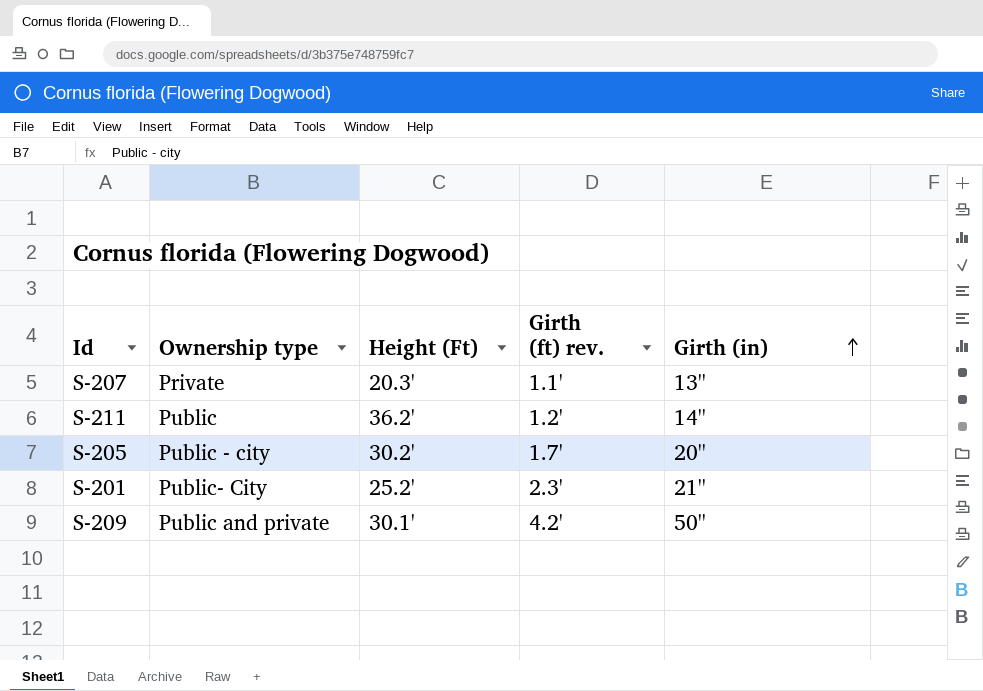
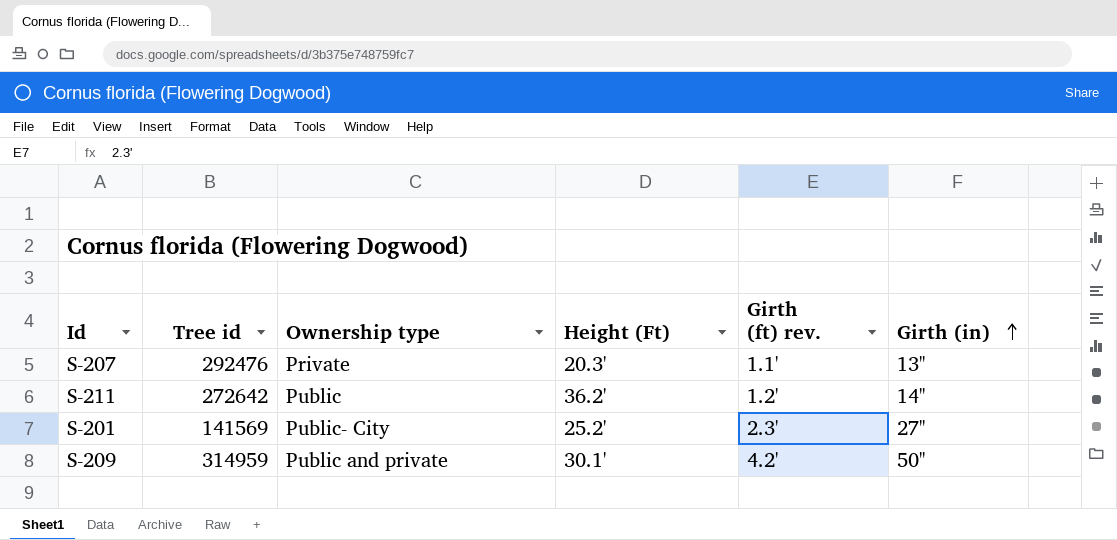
column Tree id | position: none -> 2
row S-205: Public - city | 30.2' | 1.7' | 20'' -> none
S-201 | Girth (in): 21'' -> 27''

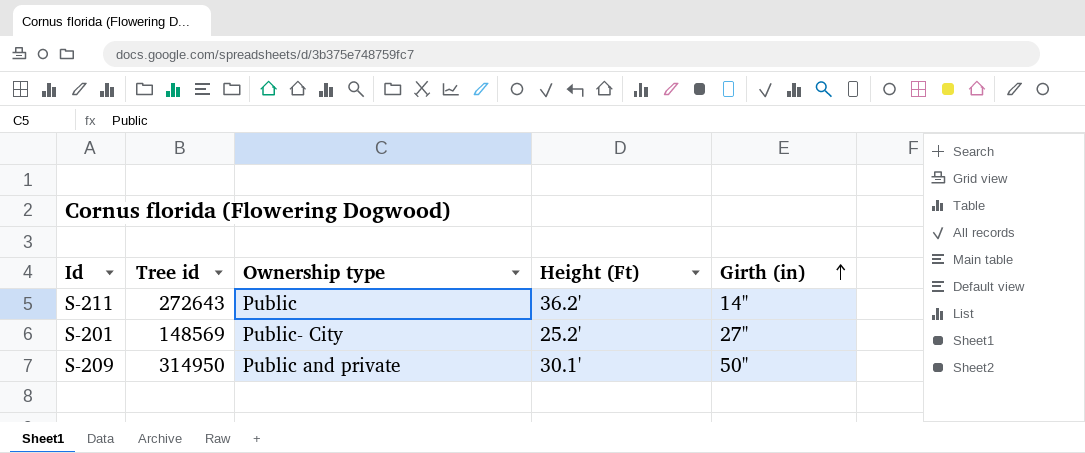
column Girth (ft) rev. | position: 5 -> none
row S-207: 292476 | Private | 20.3' | 1.1' | 13'' -> none
S-211 | Tree id: 272642 -> 272643
S-201 | Tree id: 141569 -> 148569
S-209 | Tree id: 314959 -> 314950

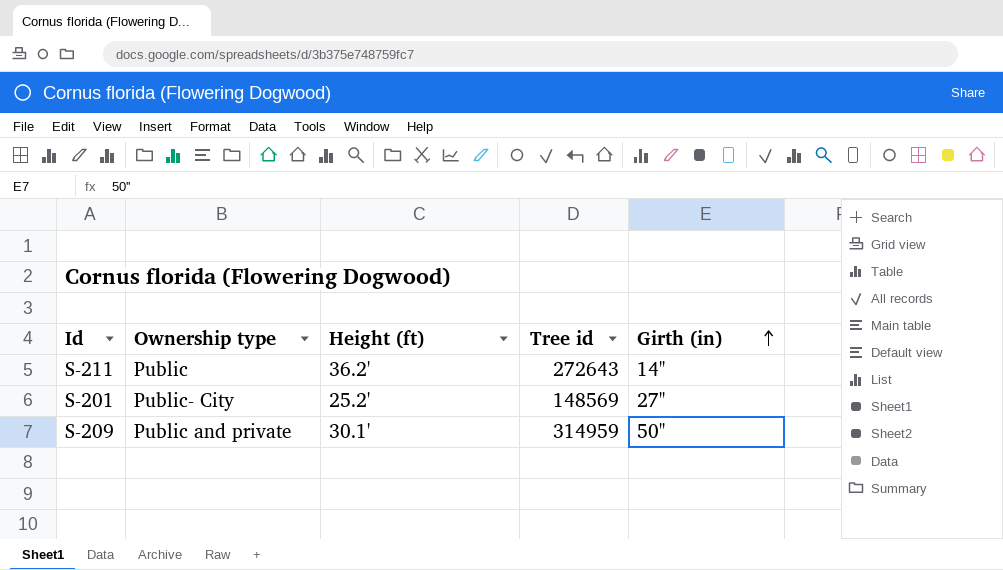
column name: Height (Ft) -> Height (ft)
column Tree id | position: 2 -> 4
S-209 | Tree id: 314950 -> 314959

